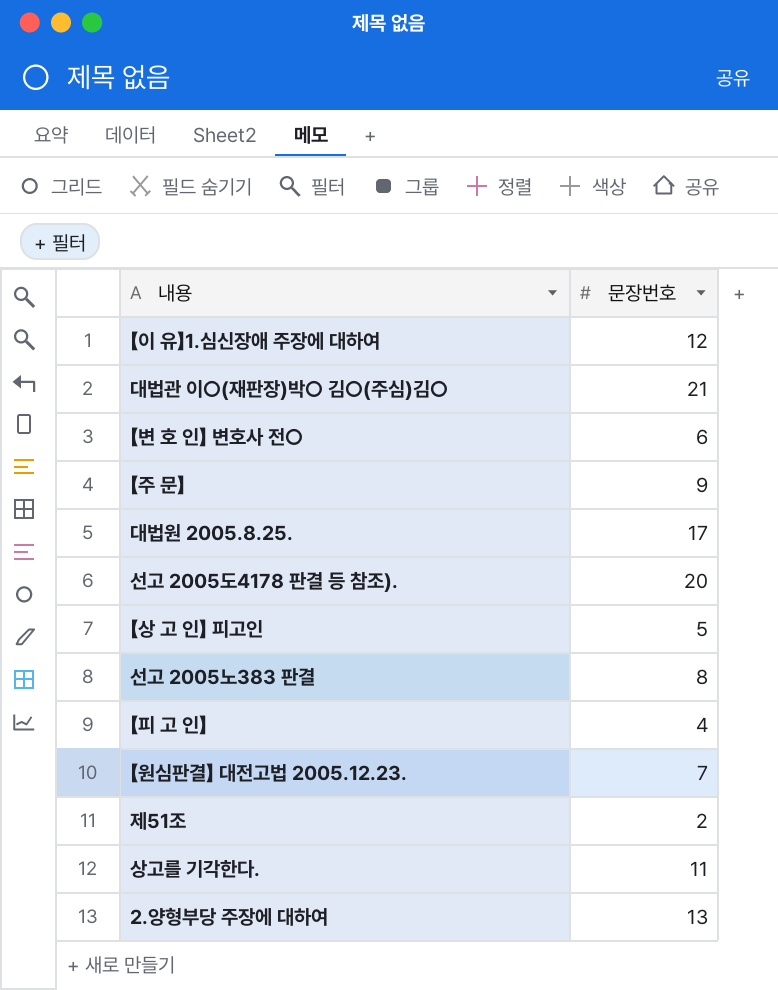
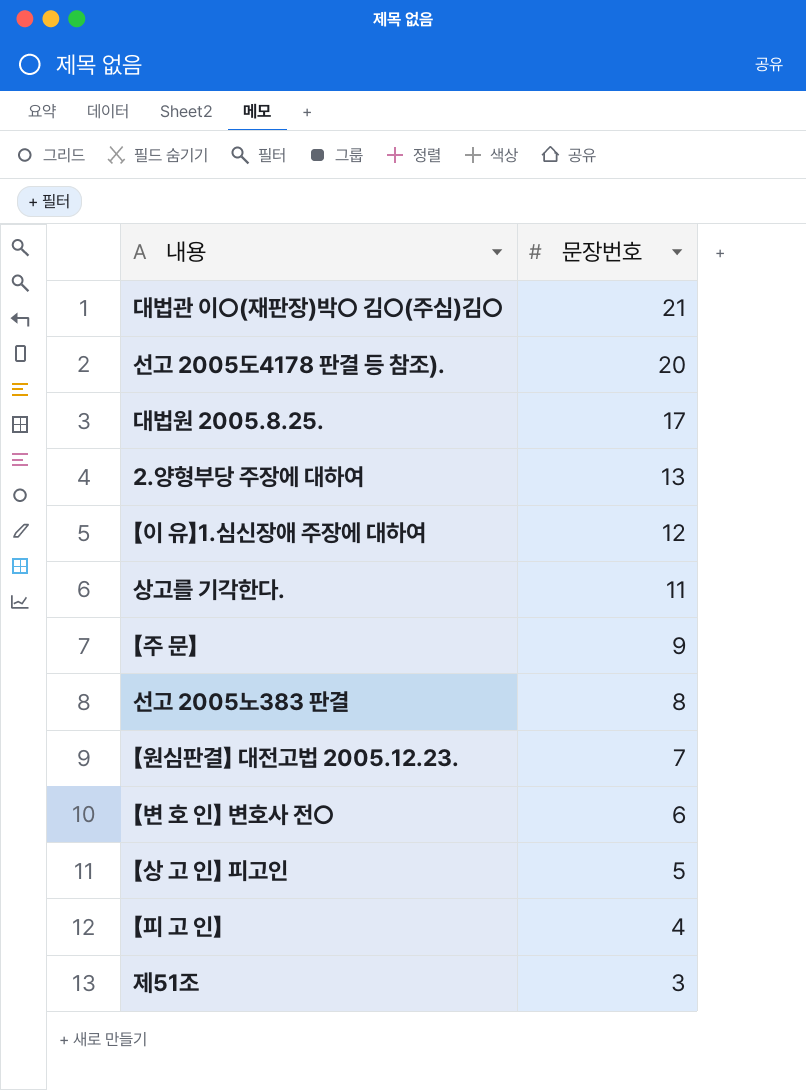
row order: none -> 문장번호 descending
제51조 | 문장번호: 2 -> 3

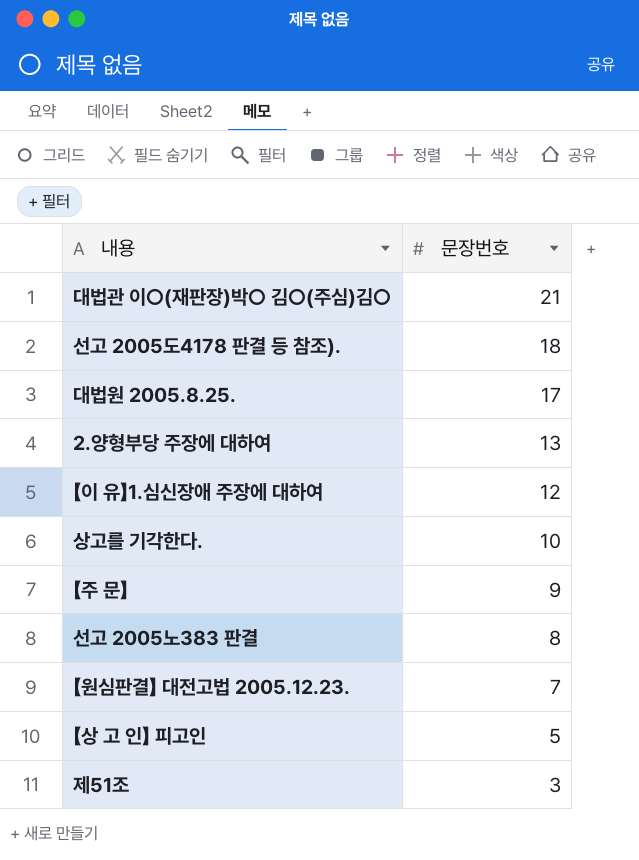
row 【변 호 인】 변호사 전○: 6 -> none
row 【피 고 인】: 4 -> none
선고 2005도4178 판결 등 참조). | 문장번호: 20 -> 18
상고를 기각한다. | 문장번호: 11 -> 10

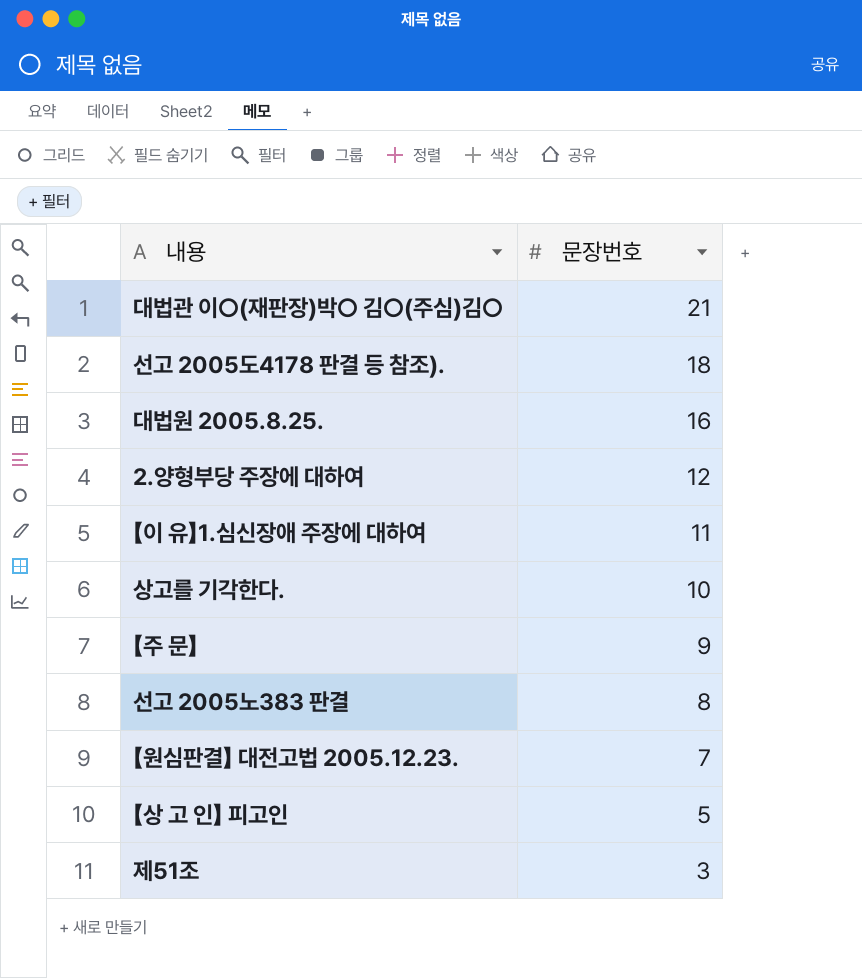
대법원 2005.8.25. | 문장번호: 17 -> 16
2.양형부당 주장에 대하여 | 문장번호: 13 -> 12
【이 유】1.심신장애 주장에 대하여 | 문장번호: 12 -> 11

